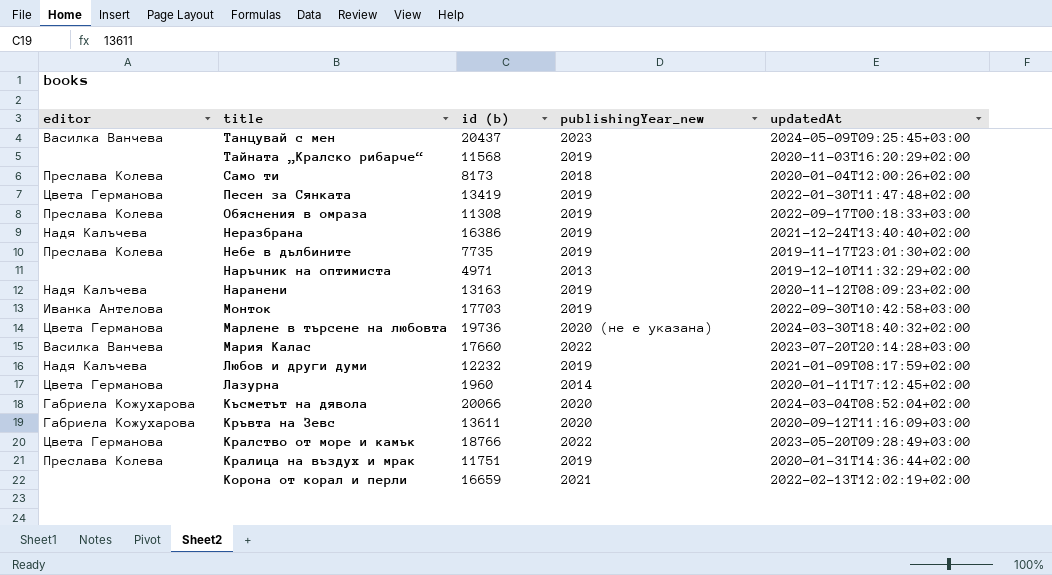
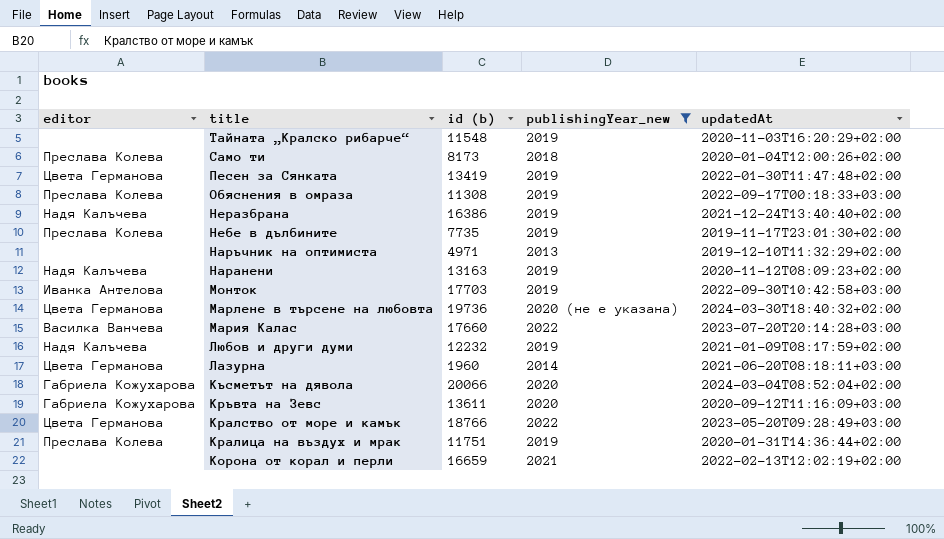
filter: none -> publishingYear_new != 2023
Тайната „Кралско рибарче“ | id (b): 11568 -> 11548
Лазурна | updatedAt: 2020-01-11T17:12:45+02:00 -> 2021-06-20T08:18:11+03:00

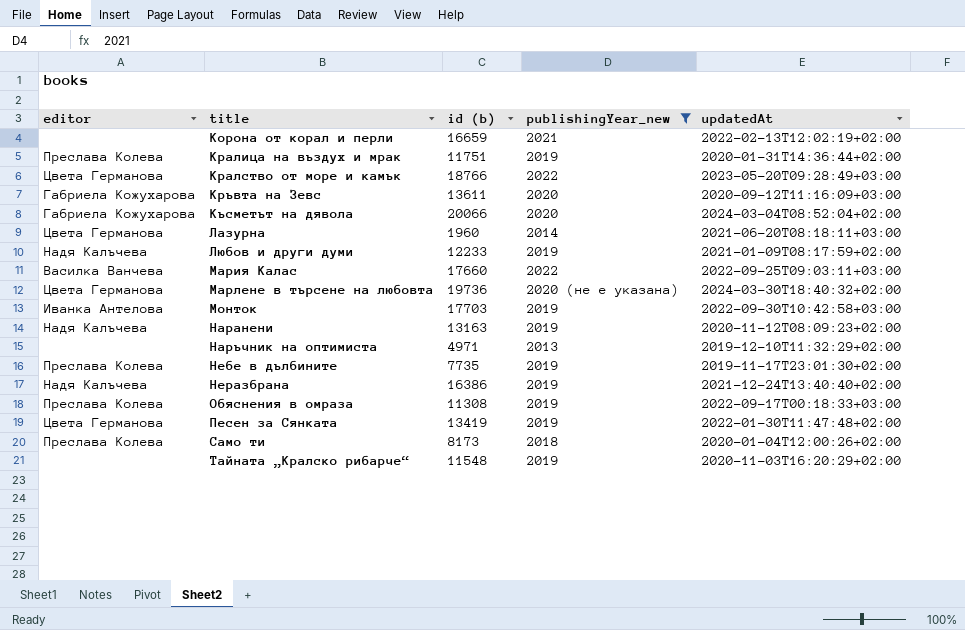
row order: title descending -> title ascending
Любов и други думи | id (b): 12232 -> 12233
Мария Калас | updatedAt: 2023-07-20T20:14:28+03:00 -> 2022-09-25T09:03:11+03:00

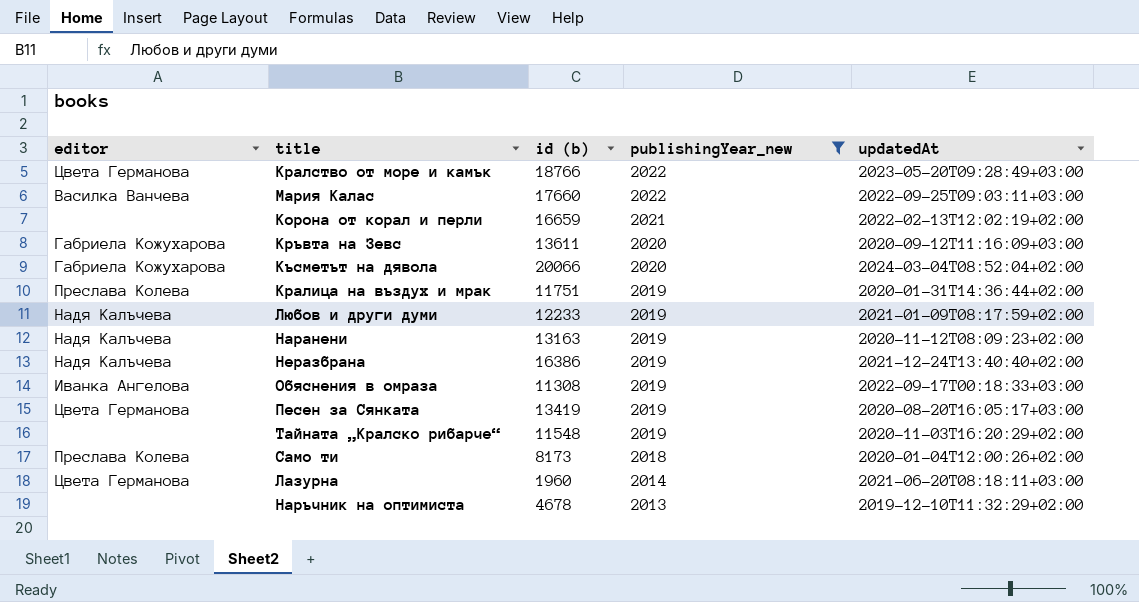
row order: title ascending -> publishingYear_new descending
row Марлене в търсене на любовта: Цвета Германова | 19736 | 2020 (не е указана) | 2024-03-30T18:40:32+02:00 -> none
row Монток: Иванка Антелова | 17703 | 2019 | 2022-09-30T10:42:58+03:00 -> none
row Небе в дълбините: Преслава Колева | 7735 | 2019 | 2019-11-17T23:01:30+02:00 -> none
Обяснения в омраза | editor: Преслава Колева -> Иванка Ангелова
Песен за Сянката | updatedAt: 2022-01-30T11:47:48+02:00 -> 2020-08-20T16:05:17+03:00
Наръчник на оптимиста | id (b): 4971 -> 4678

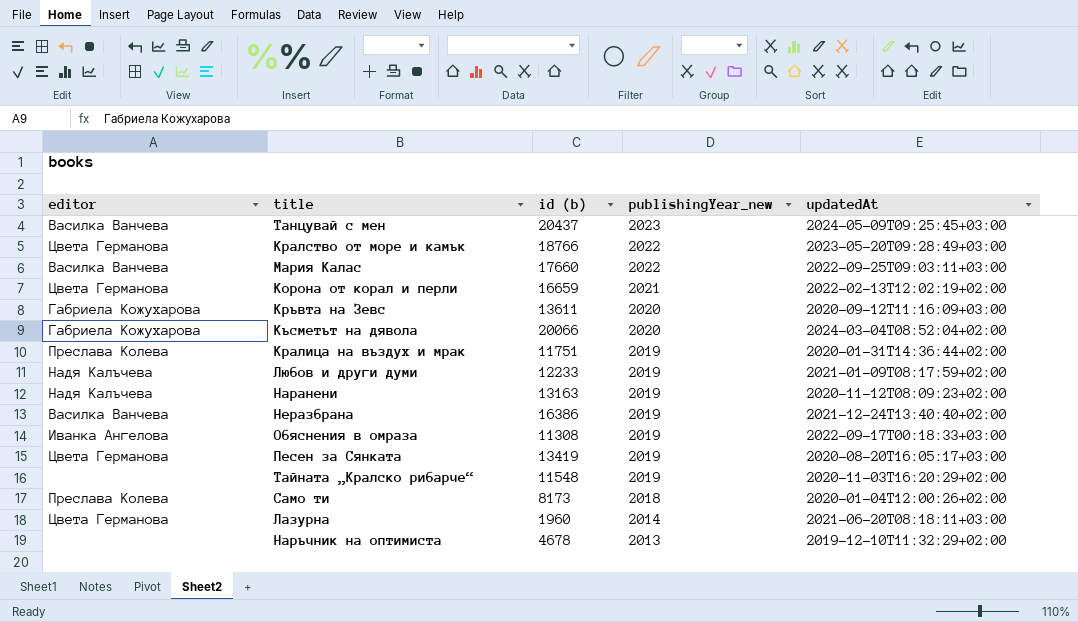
filter: publishingYear_new != 2023 -> none
Корона от корал и перли | editor: none -> Цвета Германова
Неразбрана | editor: Надя Калъчева -> Василка Ванчева

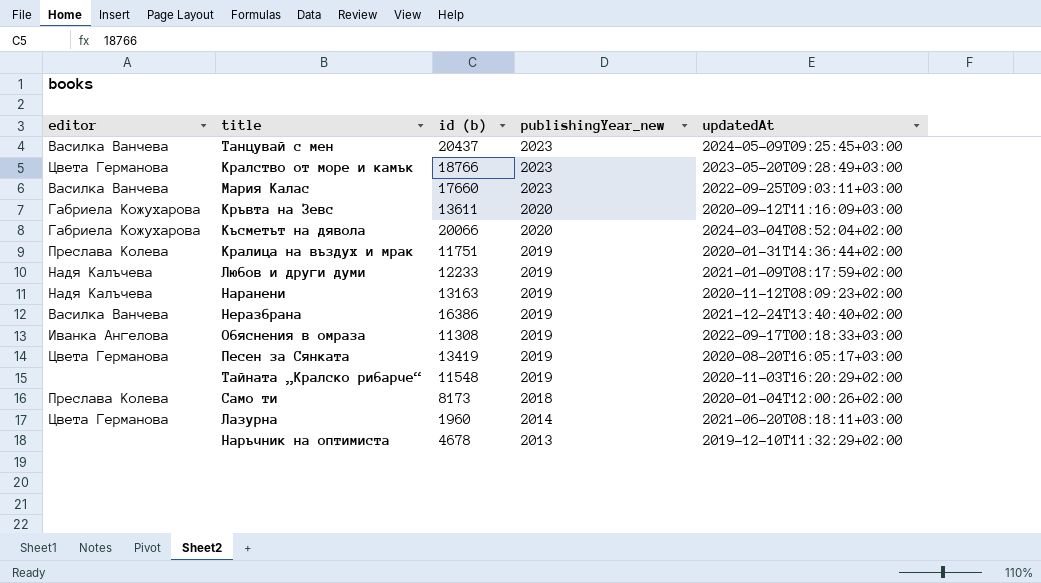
row Корона от корал и перли: Цвета Германова | 16659 | 2021 | 2022-02-13T12:02:19+02:00 -> none
Кралство от море и камък | publishingYear_new: 2022 -> 2023
Мария Калас | publishingYear_new: 2022 -> 2023

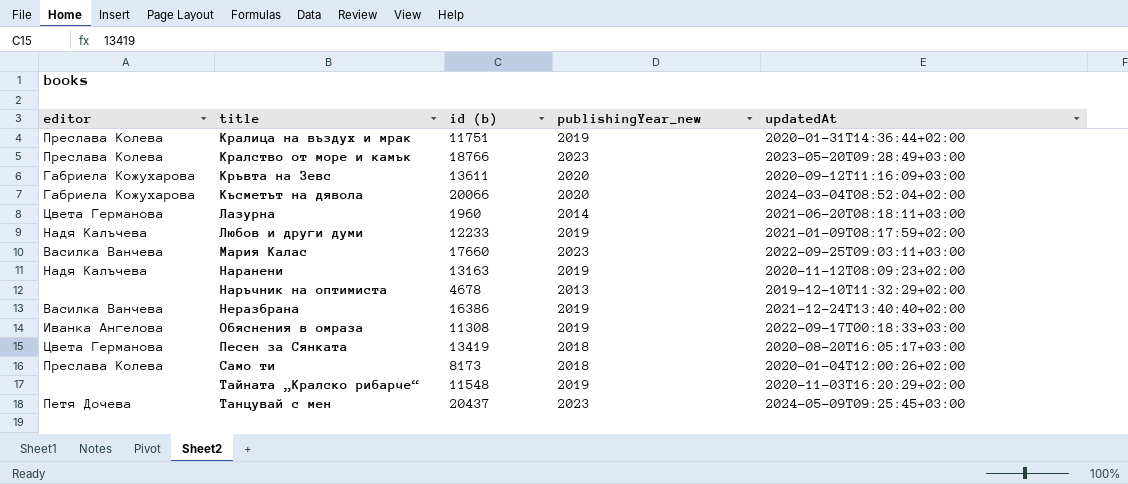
row order: publishingYear_new descending -> title ascending
Кралство от море и камък | editor: Цвета Германова -> Преслава Колева
Песен за Сянката | publishingYear_new: 2019 -> 2018
Танцувай с мен | editor: Василка Ванчева -> Петя Дочева

